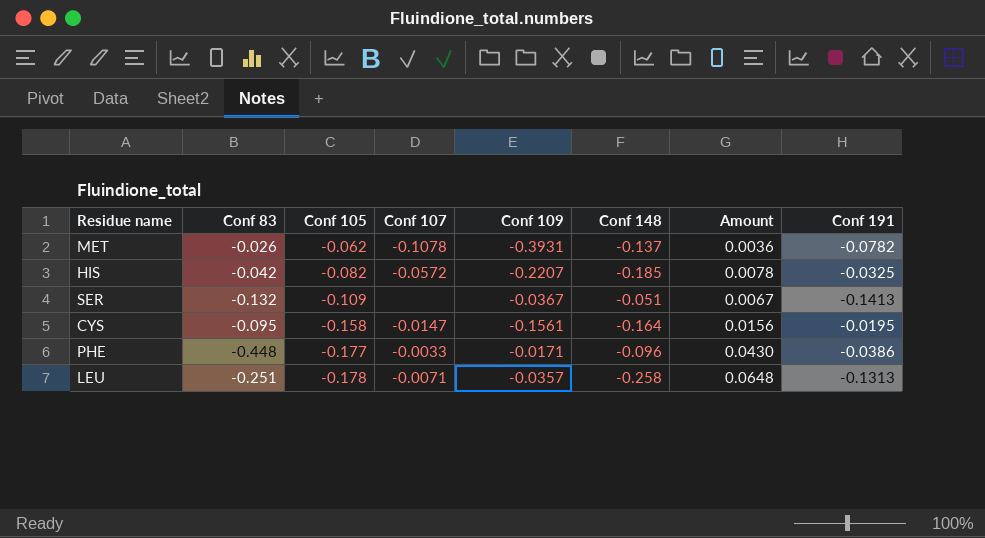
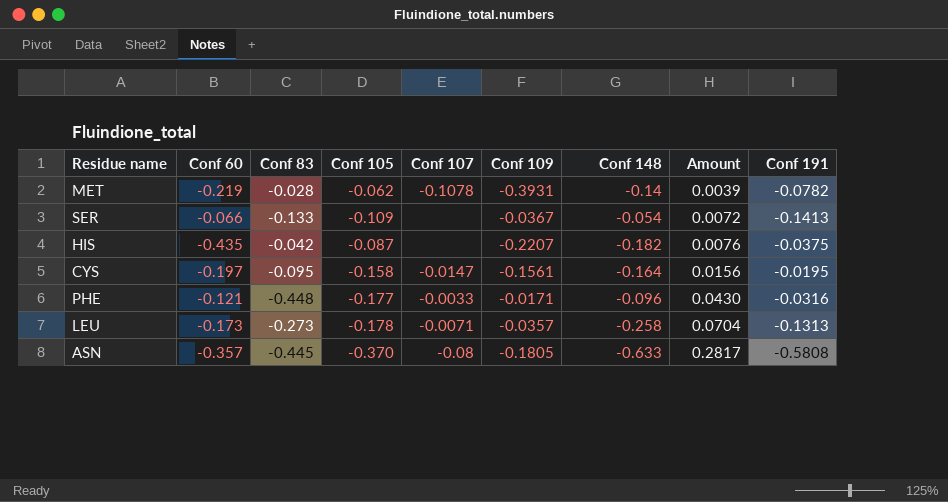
row order: Conf 105 descending -> Amount ascending
column Conf 60 | position: none -> 2
MET | Conf 83: -0.026 -> -0.028
MET | Conf 148: -0.137 -> -0.14
MET | Amount: 0.0036 -> 0.0039
SER | Conf 83: -0.132 -> -0.133
SER | Conf 148: -0.051 -> -0.054
SER | Amount: 0.0067 -> 0.0072
HIS | Conf 105: -0.082 -> -0.087
HIS | Conf 107: -0.0572 -> none
HIS | Conf 148: -0.185 -> -0.182
HIS | Amount: 0.0078 -> 0.0076
HIS | Conf 191: -0.0325 -> -0.0375
PHE | Conf 191: -0.0386 -> -0.0316
LEU | Conf 83: -0.251 -> -0.273
LEU | Amount: 0.0648 -> 0.0704
row ASN: none -> -0.357 | -0.445 | -0.370 | -0.08 | -0.1805 | -0.633 | 0.2817 | -0.5808

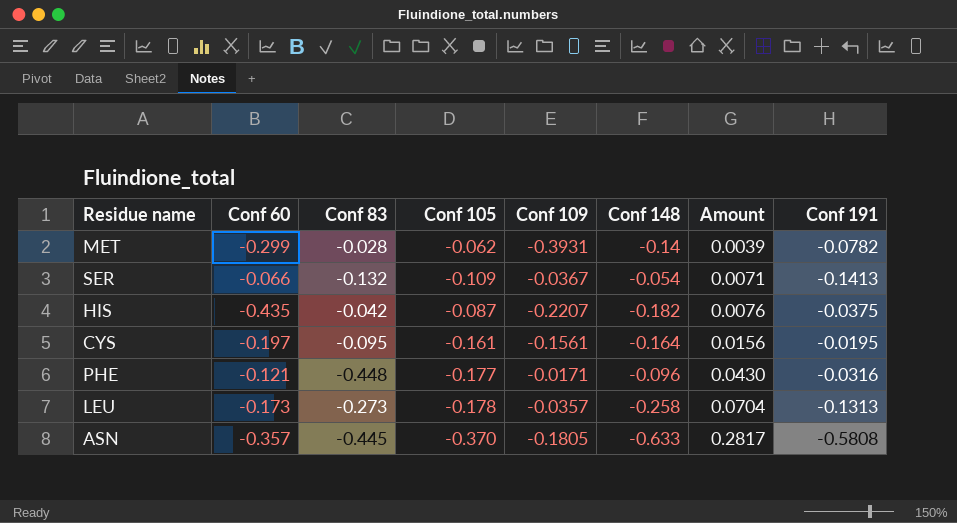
column Conf 107 | position: 5 -> none
MET | Conf 60: -0.219 -> -0.299
SER | Conf 83: -0.133 -> -0.132
SER | Amount: 0.0072 -> 0.0071
CYS | Conf 105: -0.158 -> -0.161

